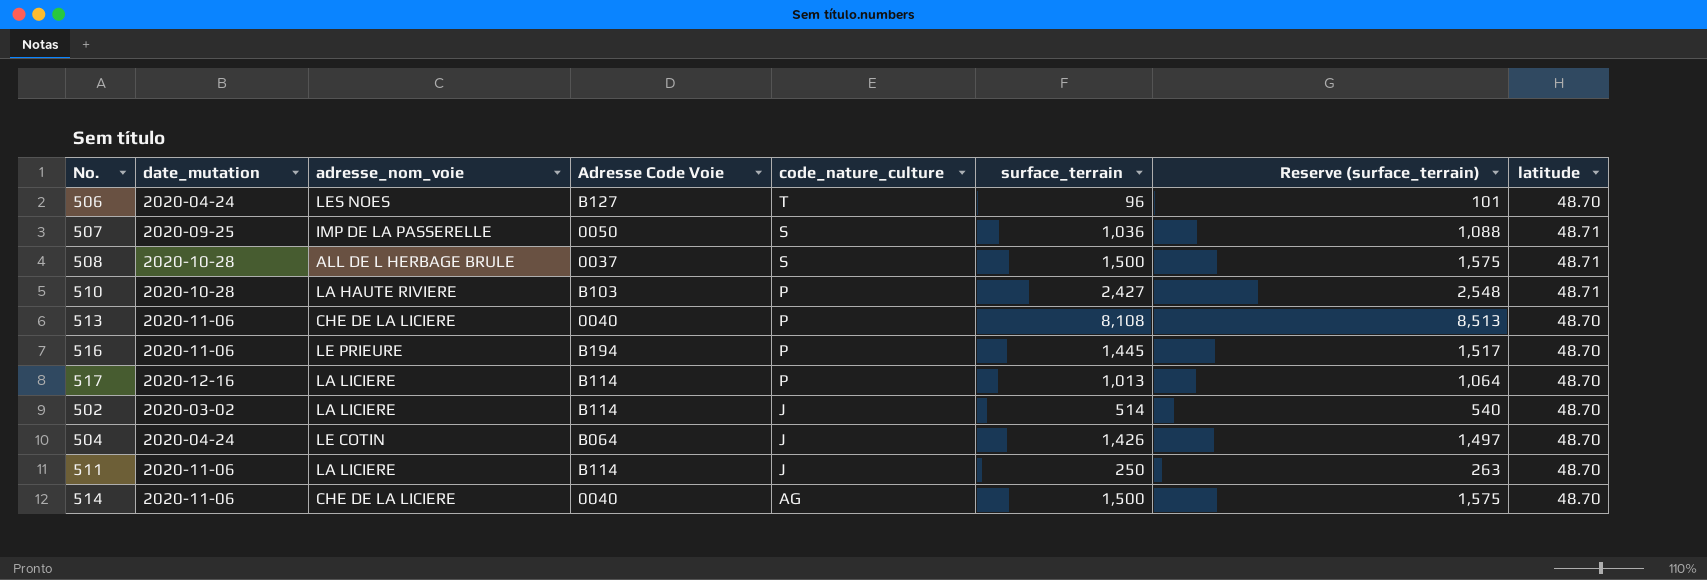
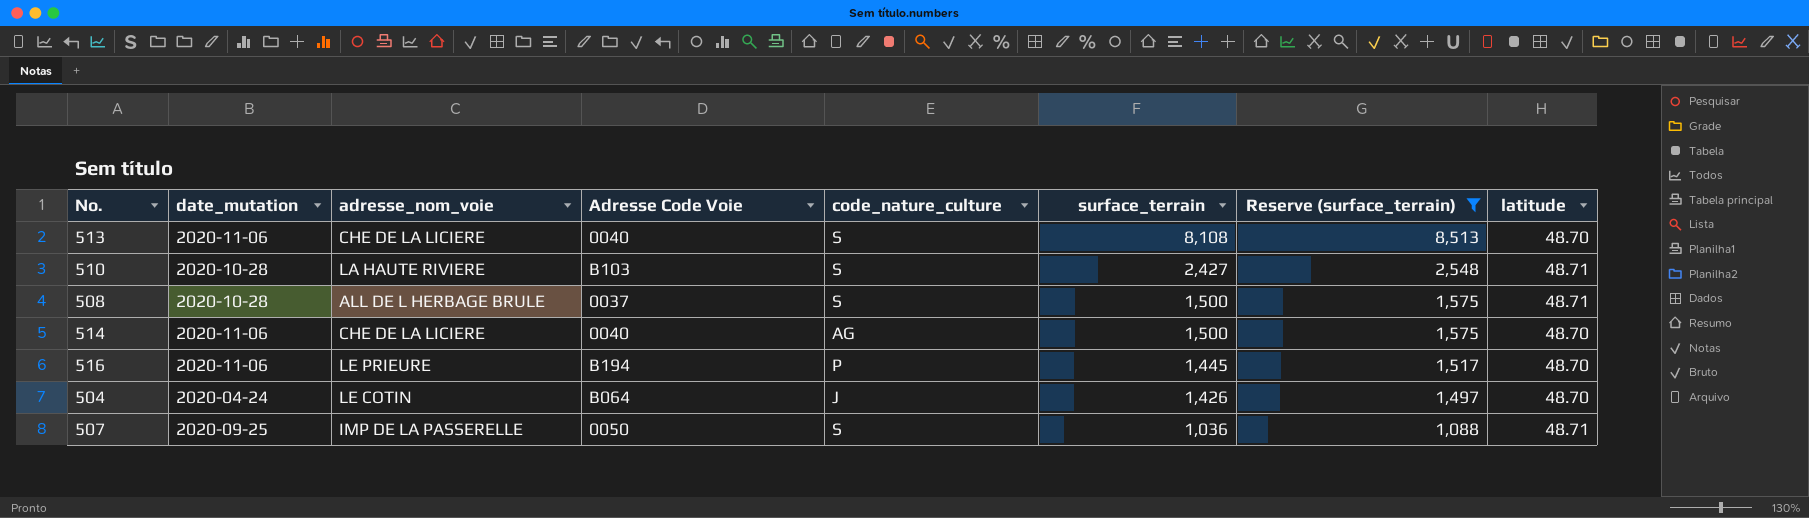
filter: none -> Reserve (surface_terrain) >= 1,088
row order: code_nature_culture descending -> surface_terrain descending
513 | code_nature_culture: P -> S
510 | code_nature_culture: P -> S

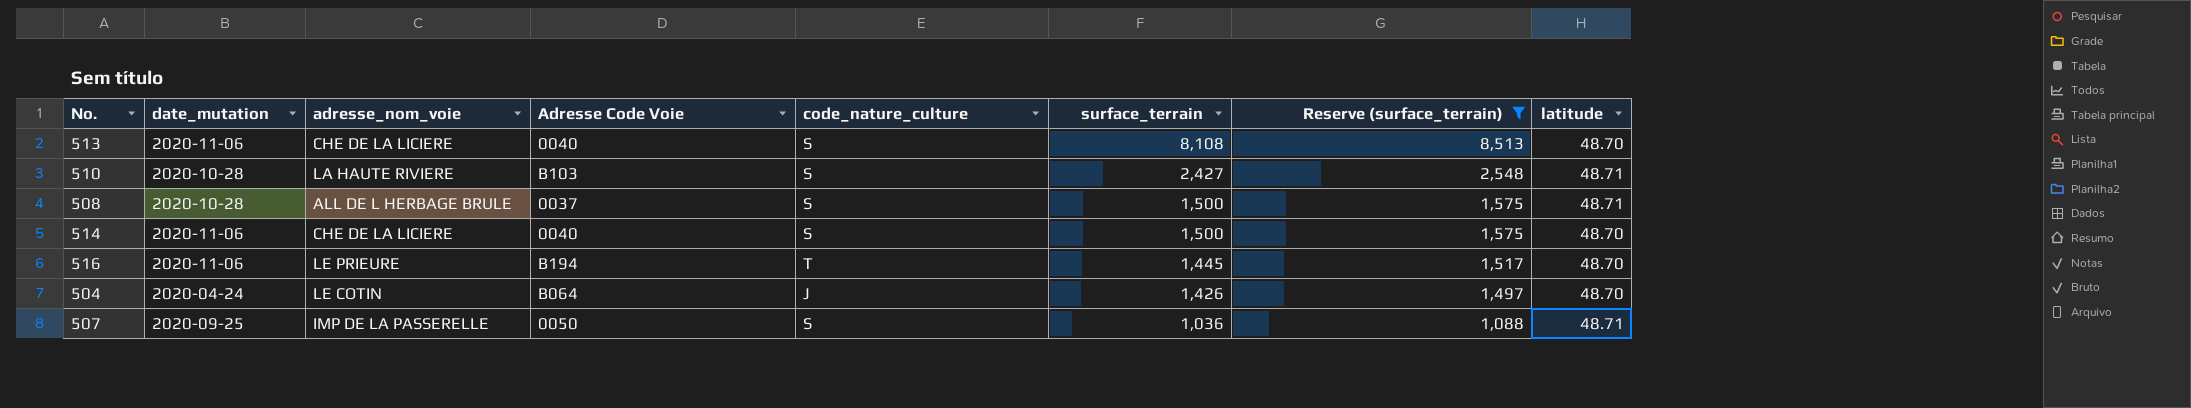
514 | code_nature_culture: AG -> S
516 | code_nature_culture: P -> T

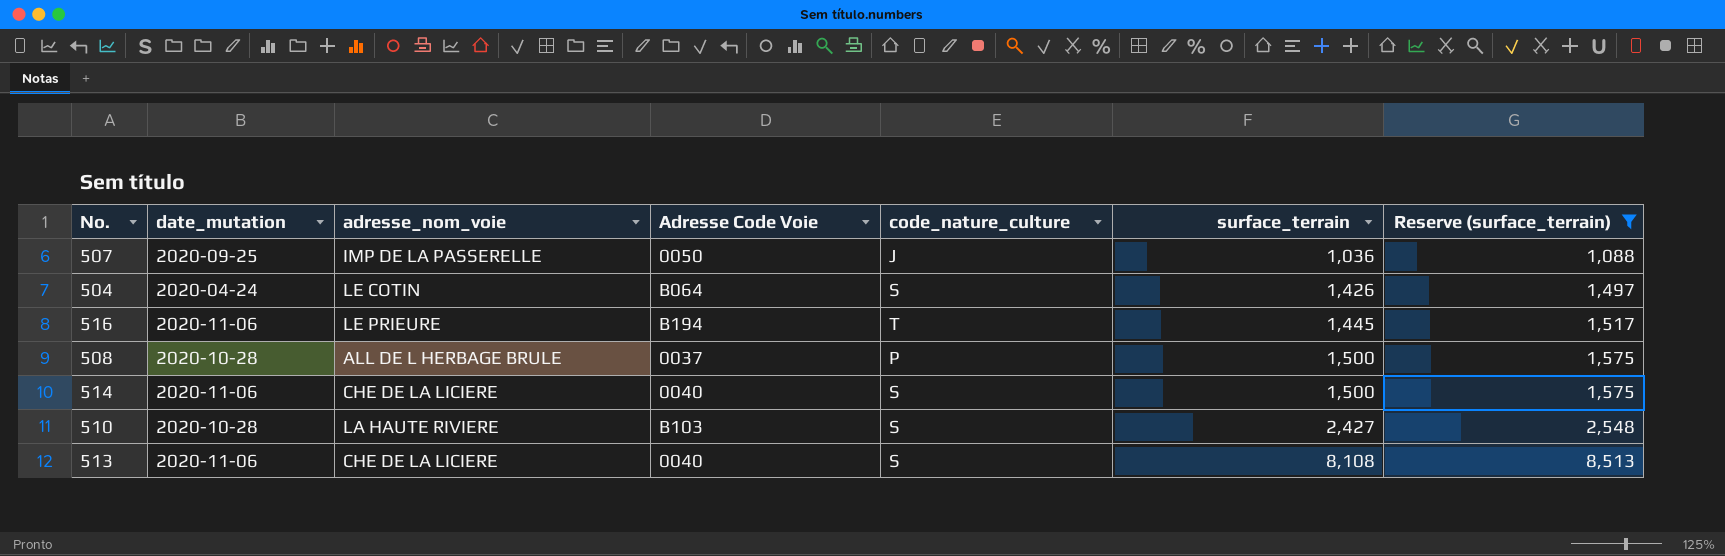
row order: surface_terrain descending -> surface_terrain ascending
column latitude | position: 8 -> none
507 | code_nature_culture: S -> J
504 | code_nature_culture: J -> S
508 | code_nature_culture: S -> P

